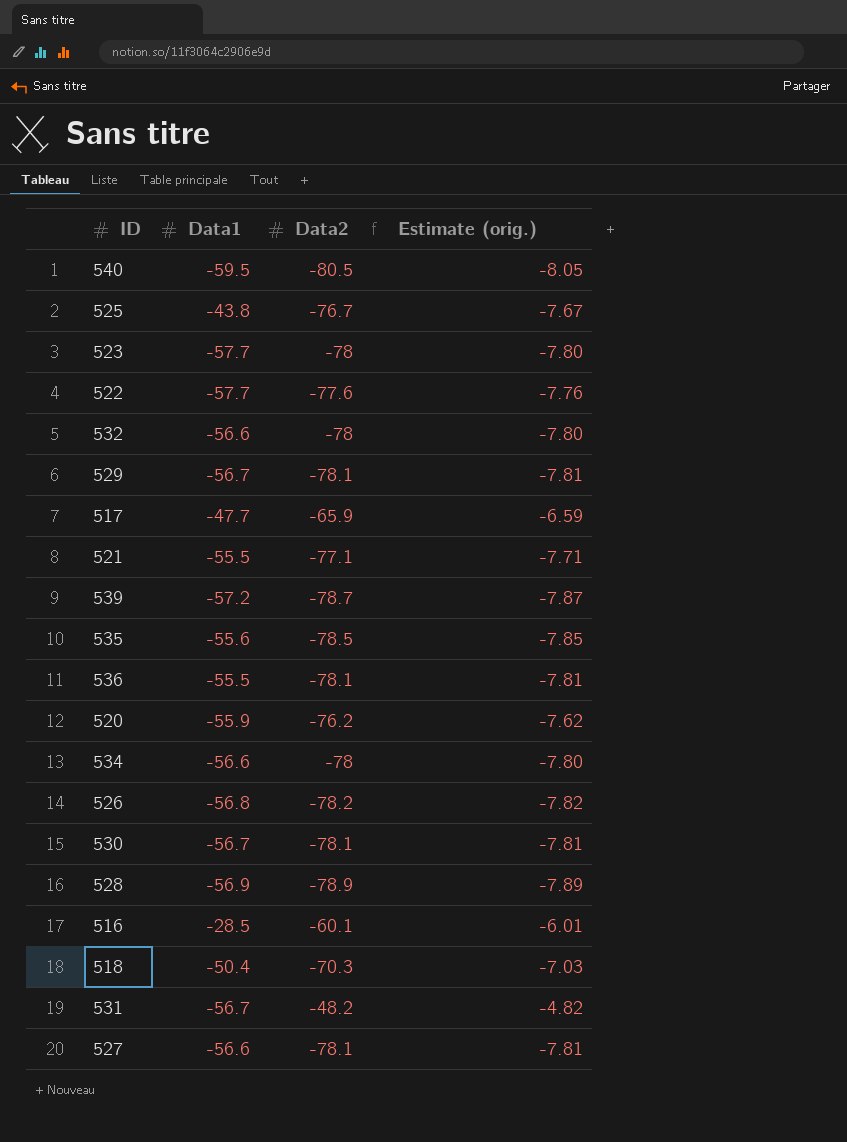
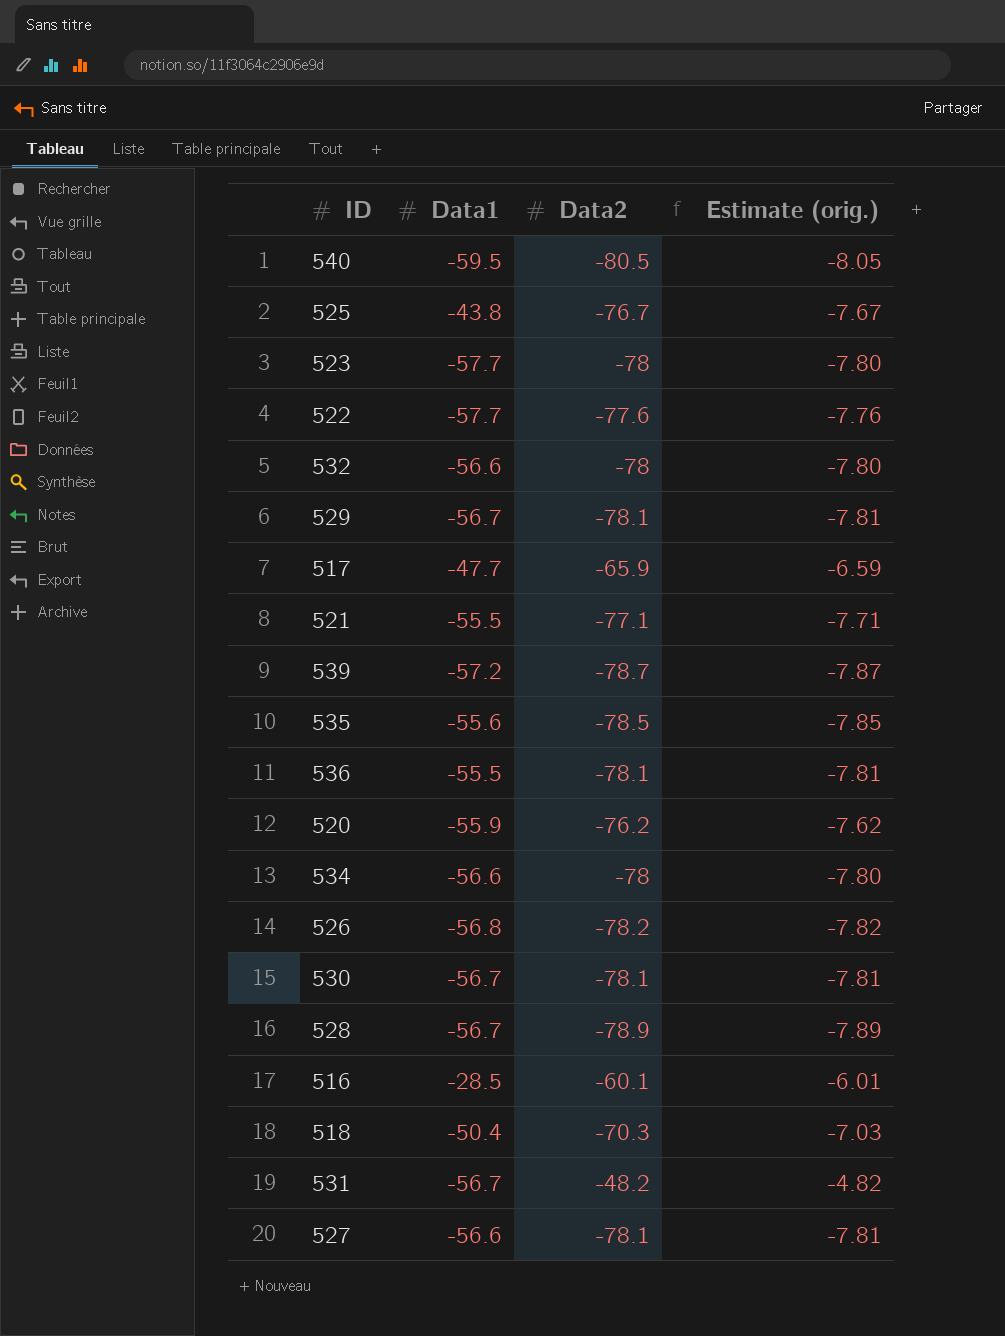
528 | Data1: -56.9 -> -56.7

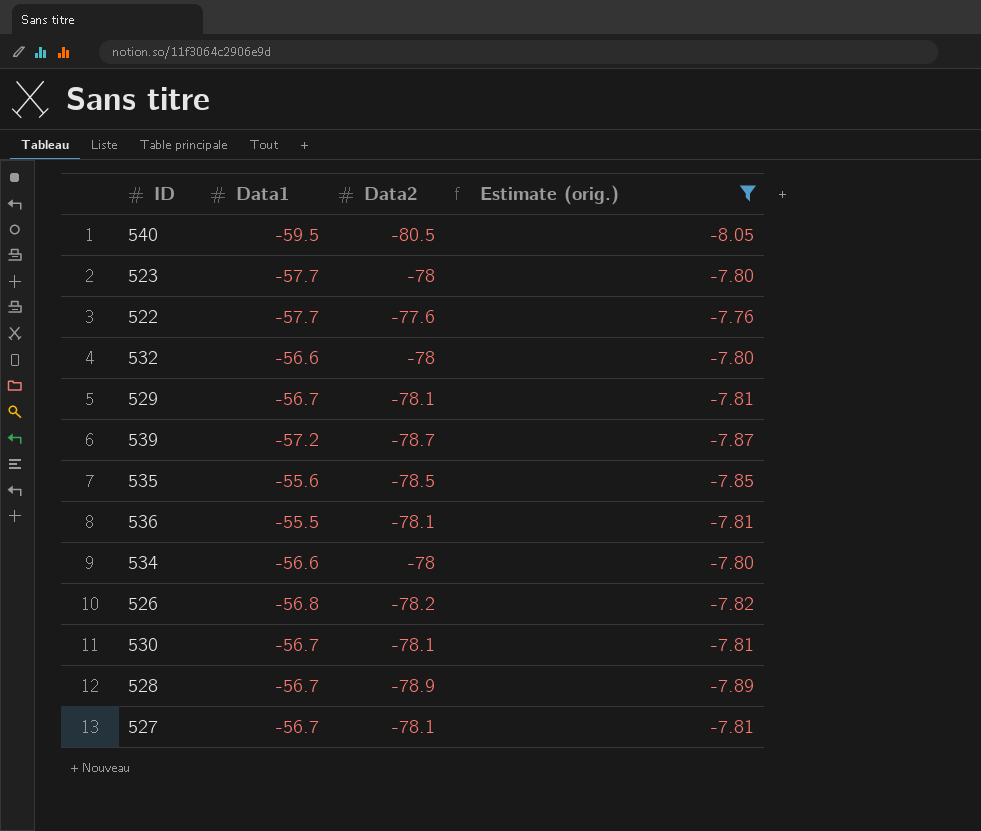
filter: none -> Estimate (orig.) <= -7.76
527 | Data1: -56.6 -> -56.7

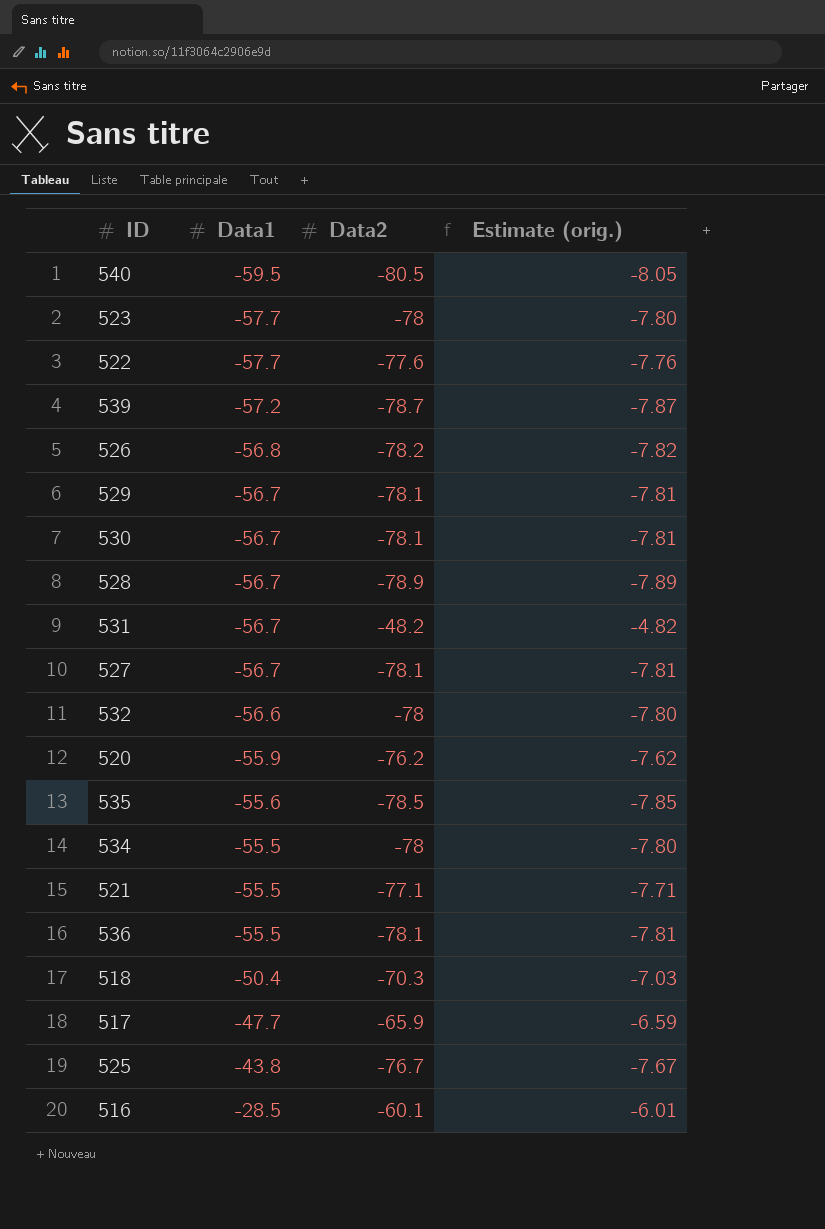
filter: Estimate (orig.) <= -7.76 -> none
row order: none -> Data1 ascending
534 | Data1: -56.6 -> -55.5

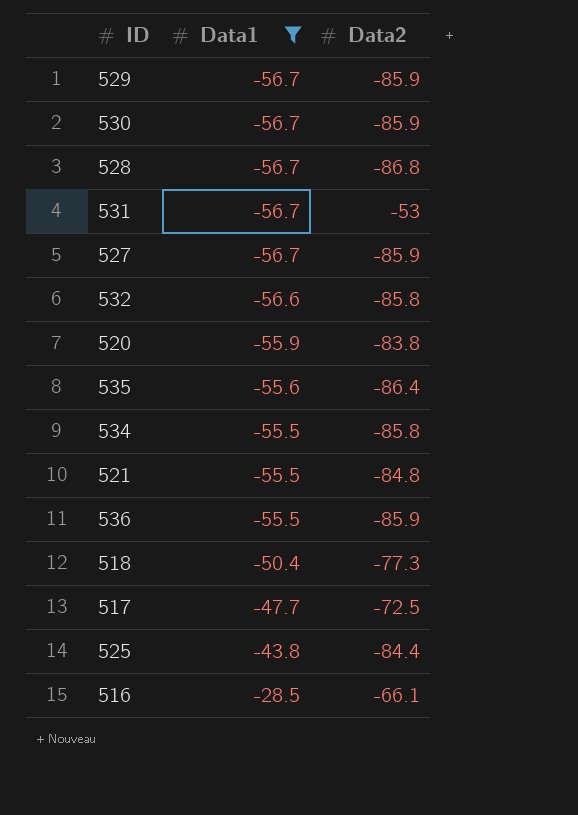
filter: none -> Data1 >= -56.7
column Estimate (orig.) | formula: [Data2] * 0.1 -> none
529 | Data2: -78.1 -> -85.9
530 | Data2: -78.1 -> -85.9
528 | Data2: -78.9 -> -86.8
531 | Data2: -48.2 -> -53
527 | Data2: -78.1 -> -85.9
532 | Data2: -78 -> -85.8
520 | Data2: -76.2 -> -83.8
535 | Data2: -78.5 -> -86.4
534 | Data2: -78 -> -85.8
521 | Data2: -77.1 -> -84.8
536 | Data2: -78.1 -> -85.9
518 | Data2: -70.3 -> -77.3
517 | Data2: -65.9 -> -72.5
525 | Data2: -76.7 -> -84.4
516 | Data2: -60.1 -> -66.1

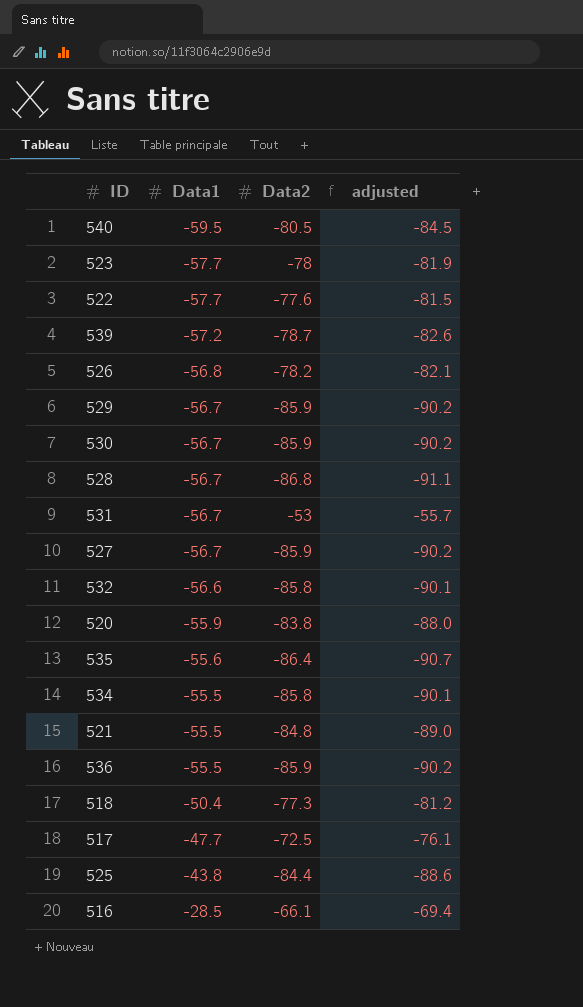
filter: Data1 >= -56.7 -> none
column adjusted | formula: none -> [Data2] * 1.05

